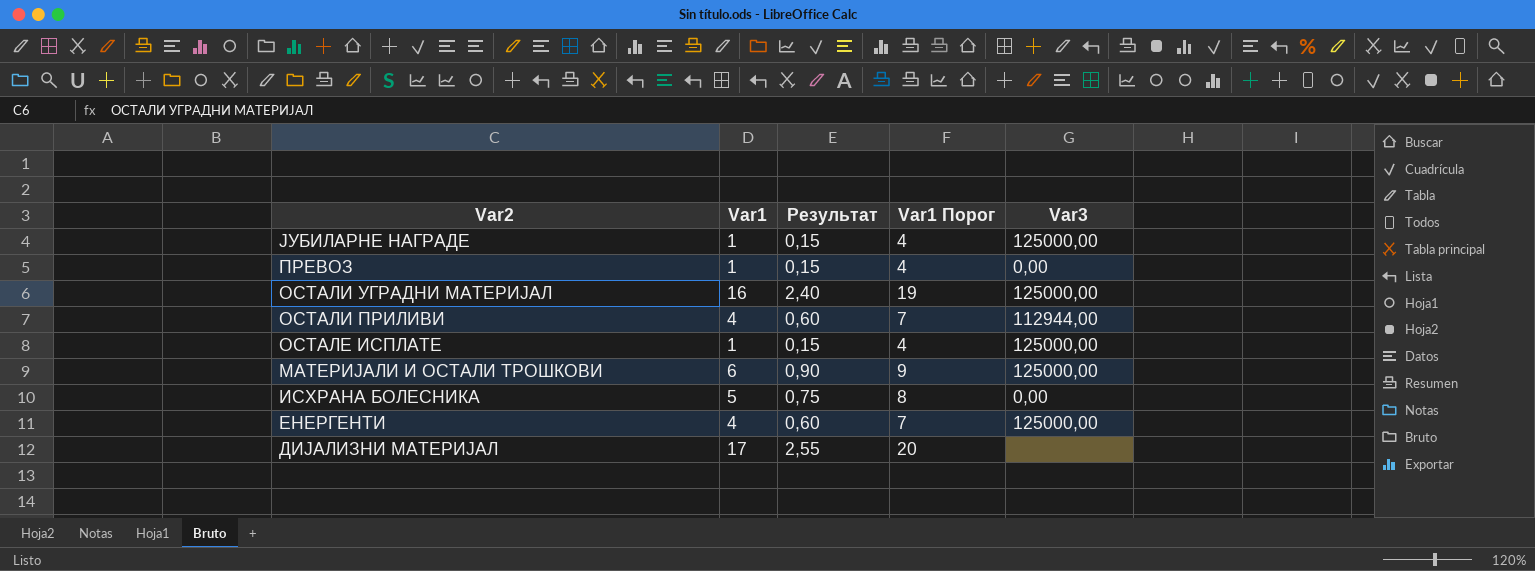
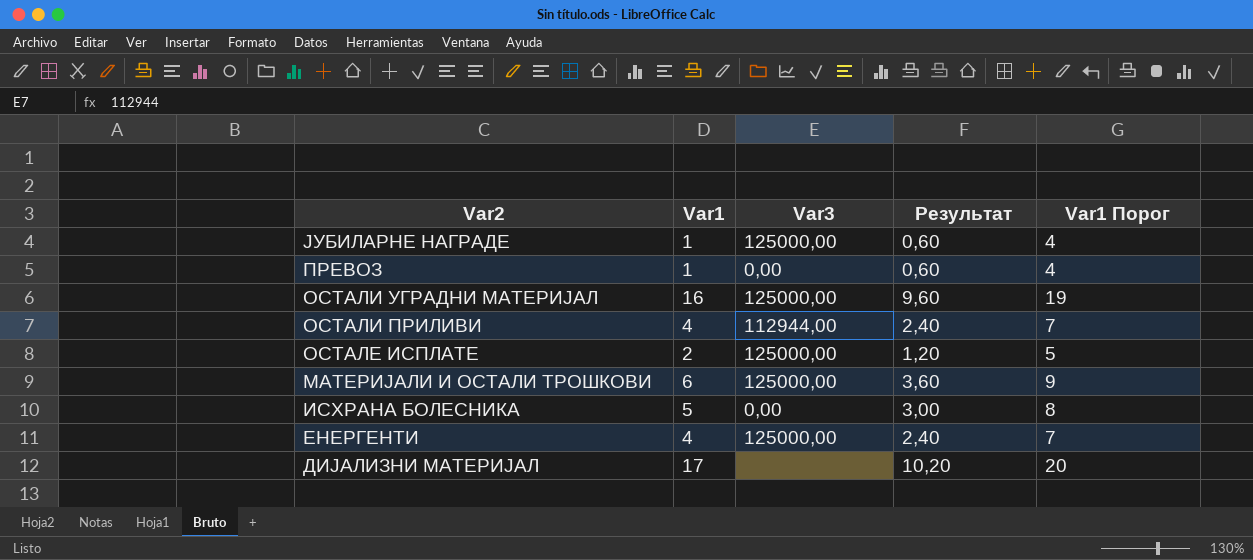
column Var3 | position: 5 -> 3
column Результат | formula: [Var1] * 0,15 -> [Var1] * 0,6
ОСТАЛЕ ИСПЛАТЕ | Var1: 1 -> 2
ОСТАЛЕ ИСПЛАТЕ | Var1 Порог: 4 -> 5

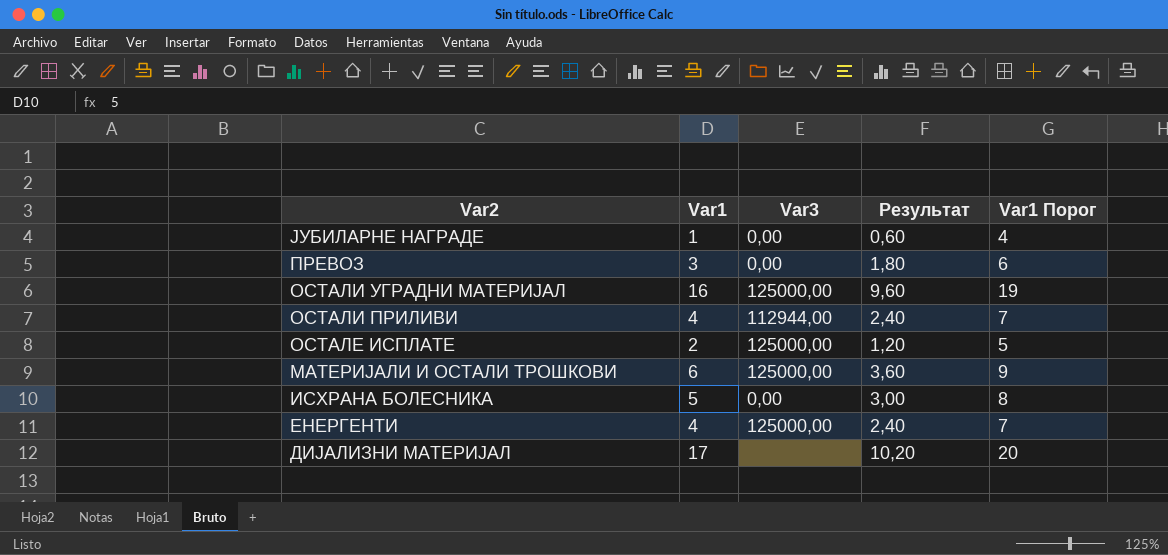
ЈУБИЛАРНЕ НАГРАДЕ | Var3: 125000,00 -> 0,00
ПРЕВОЗ | Var1: 1 -> 3
ПРЕВОЗ | Результат: 0,60 -> 1,80
ПРЕВОЗ | Var1 Порог: 4 -> 6

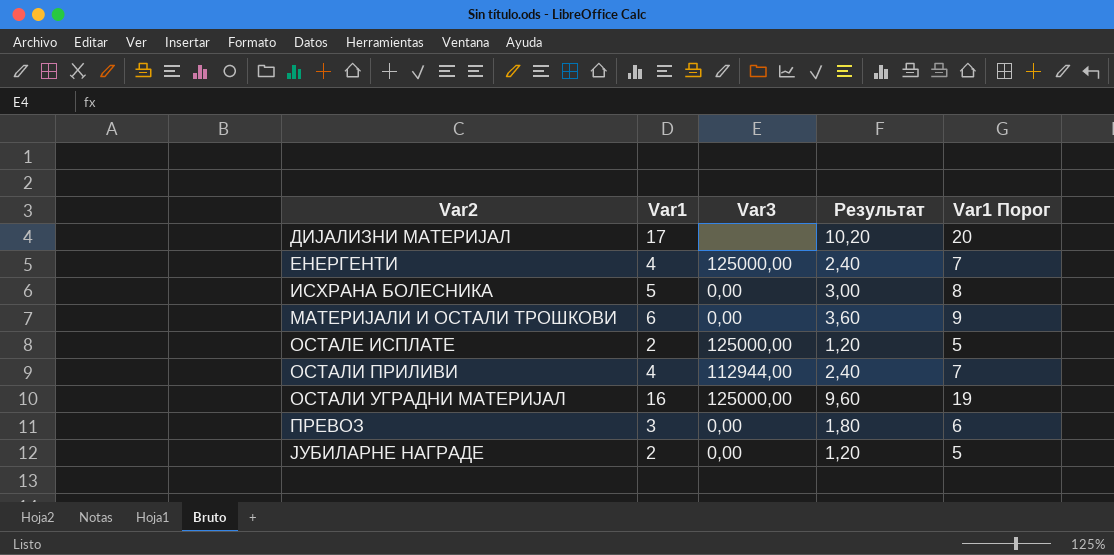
row order: Var2 descending -> Var2 ascending
МАТЕРИЈАЛИ И ОСТАЛИ ТРОШКОВИ | Var3: 125000,00 -> 0,00
ЈУБИЛАРНЕ НАГРАДЕ | Var1: 1 -> 2
ЈУБИЛАРНЕ НАГРАДЕ | Результат: 0,60 -> 1,20
ЈУБИЛАРНЕ НАГРАДЕ | Var1 Порог: 4 -> 5

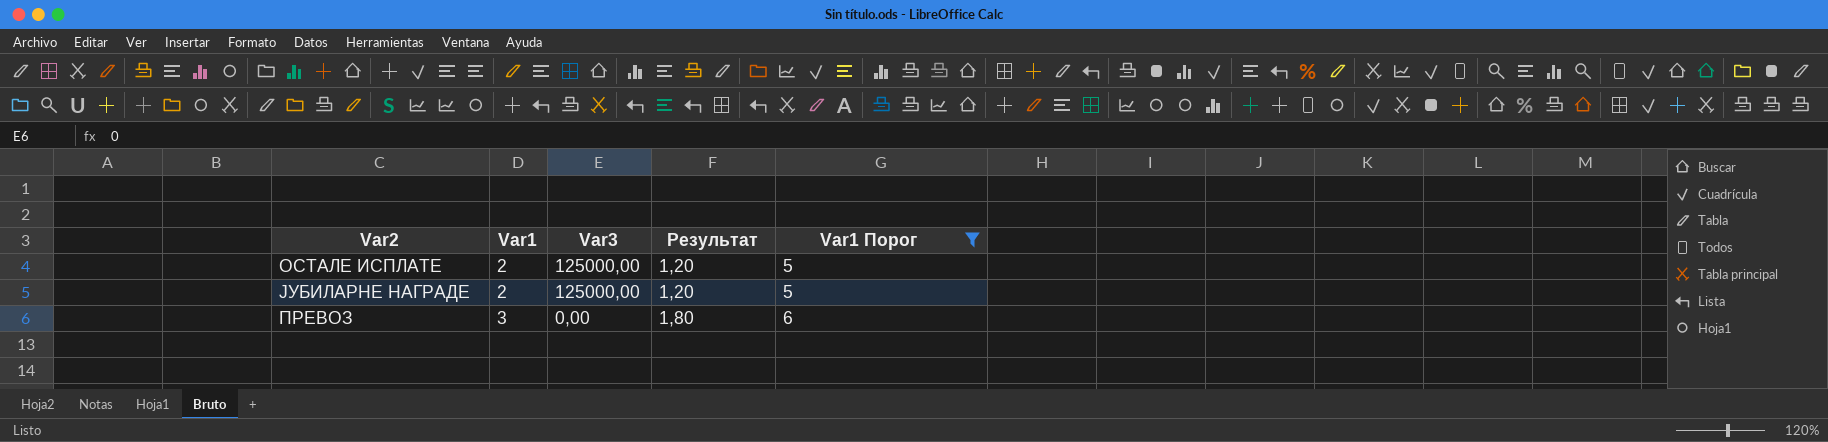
filter: none -> Var1 Порог <= 6
row order: Var2 ascending -> Var1 ascending
ЈУБИЛАРНЕ НАГРАДЕ | Var3: 0,00 -> 125000,00

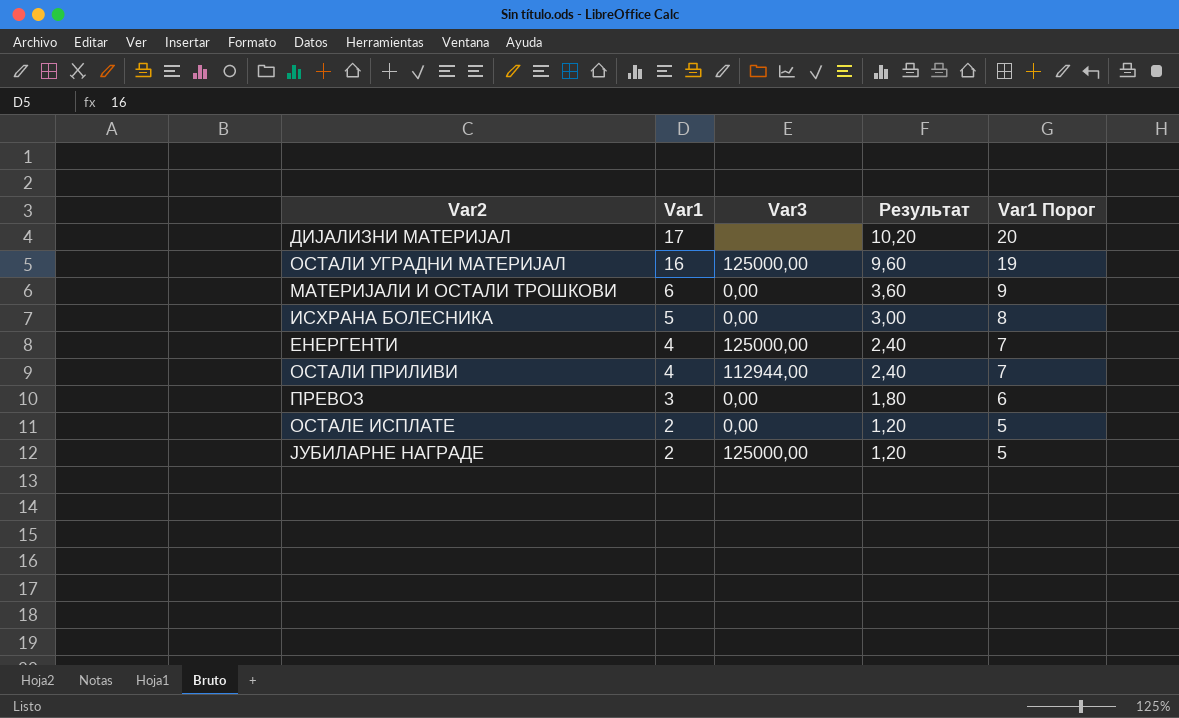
filter: Var1 Порог <= 6 -> none
row order: Var1 ascending -> Var1 descending
ОСТАЛЕ ИСПЛАТЕ | Var3: 125000,00 -> 0,00

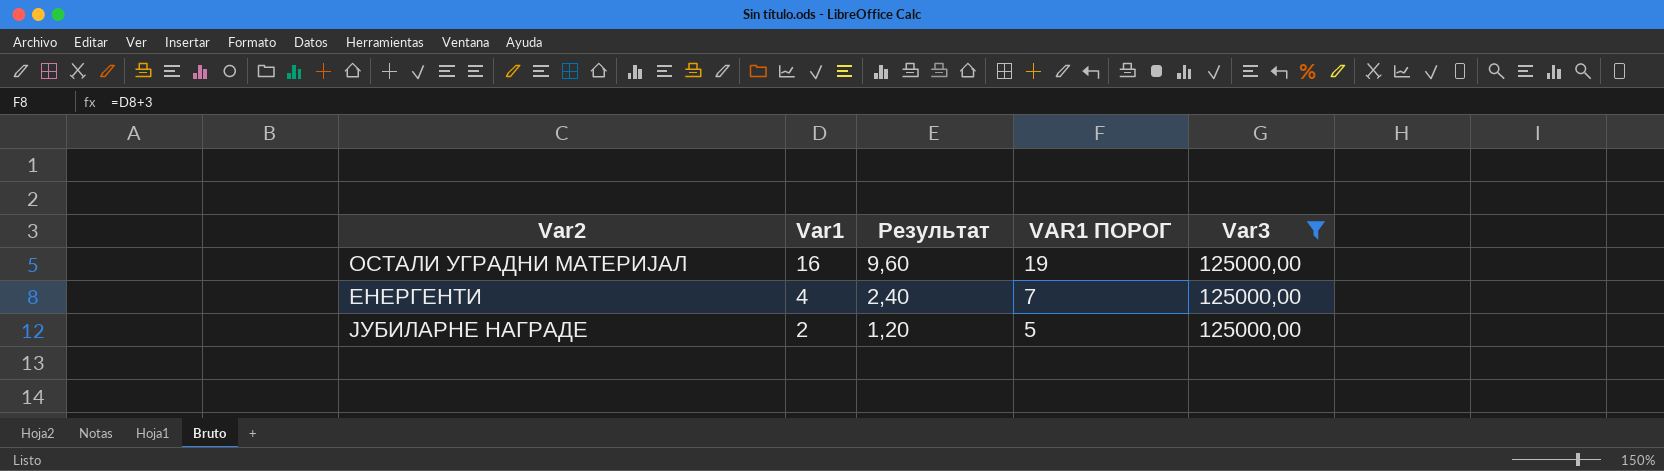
filter: none -> Var3 = 125000,00
column name: Var1 Порог -> VAR1 ПОРОГ
column Var3 | position: 3 -> 5

